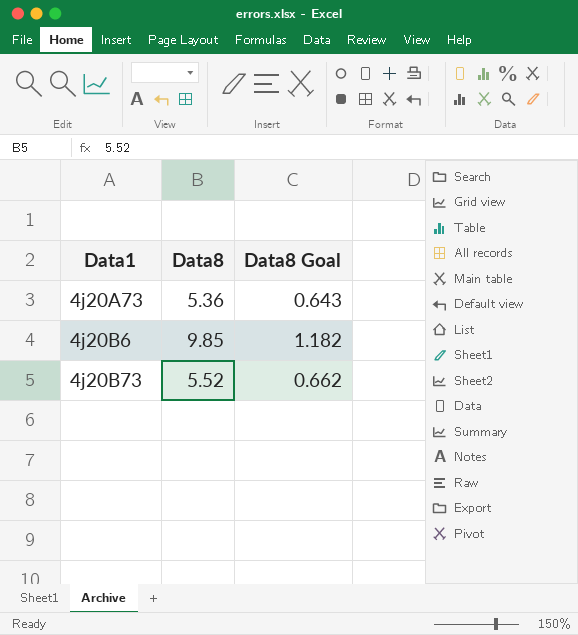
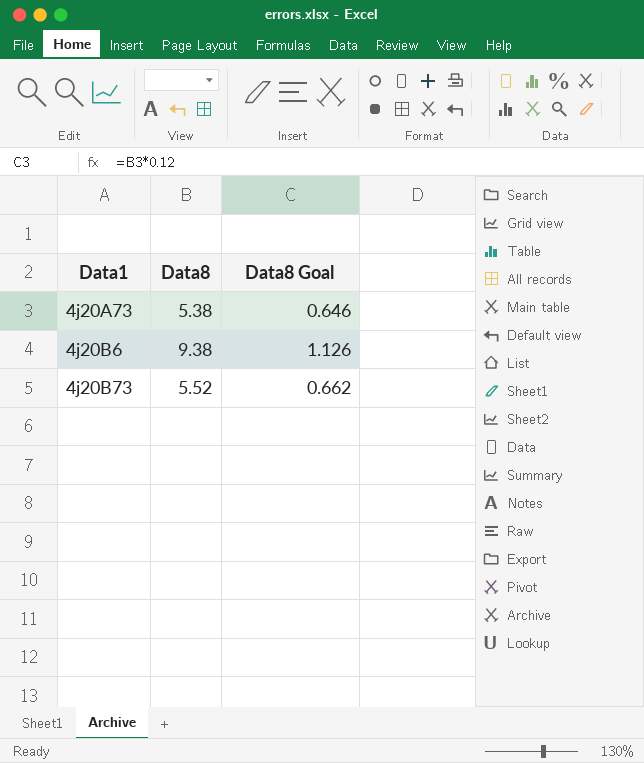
4j20A73 | Data8: 5.36 -> 5.38
4j20A73 | Data8 Goal: 0.643 -> 0.646
4j20B6 | Data8: 9.85 -> 9.38
4j20B6 | Data8 Goal: 1.182 -> 1.126

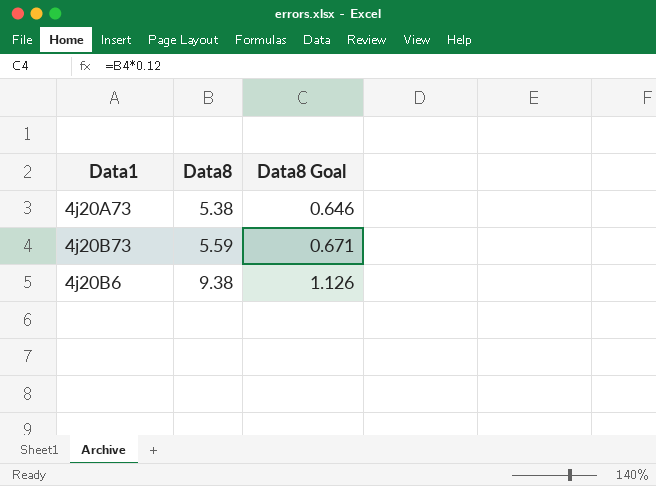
row order: Data1 ascending -> Data8 ascending
4j20B73 | Data8: 5.52 -> 5.59
4j20B73 | Data8 Goal: 0.662 -> 0.671

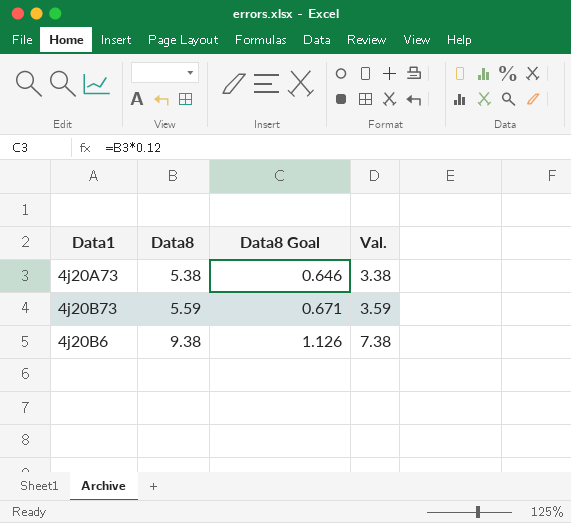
column Val. | formula: none -> [Data8] - 2

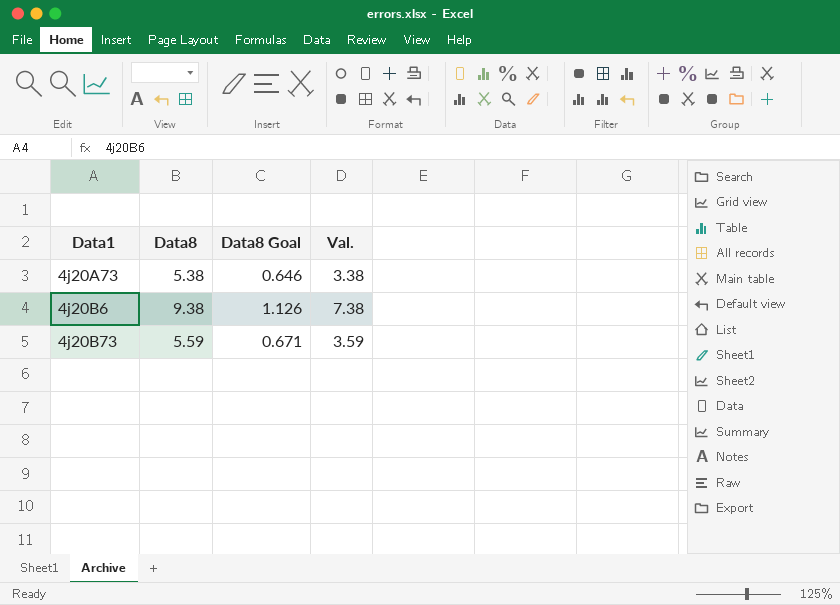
row order: Data8 ascending -> Data1 ascending

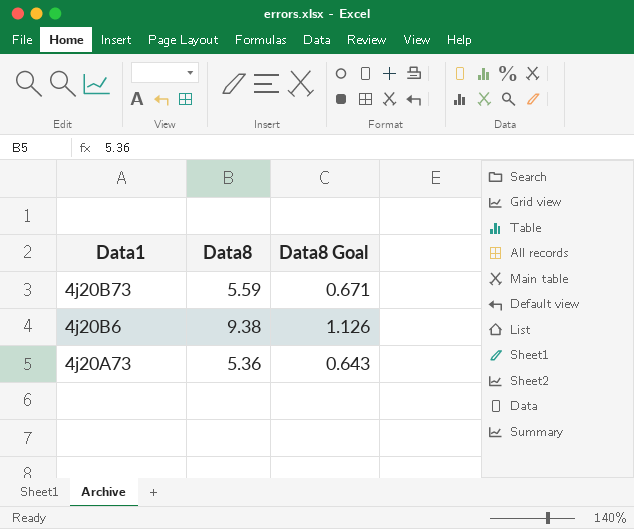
row order: Data1 ascending -> Data1 descending
column Val. | formula: [Data8] - 2 -> none
4j20A73 | Data8: 5.38 -> 5.36
4j20A73 | Data8 Goal: 0.646 -> 0.643

